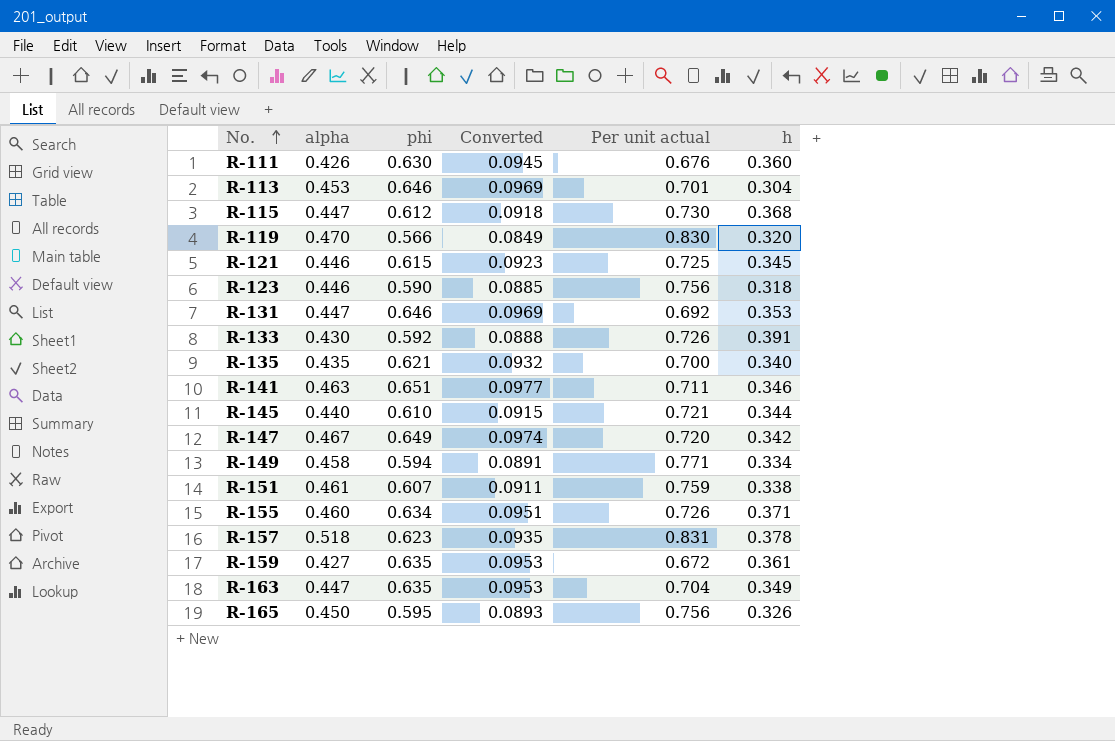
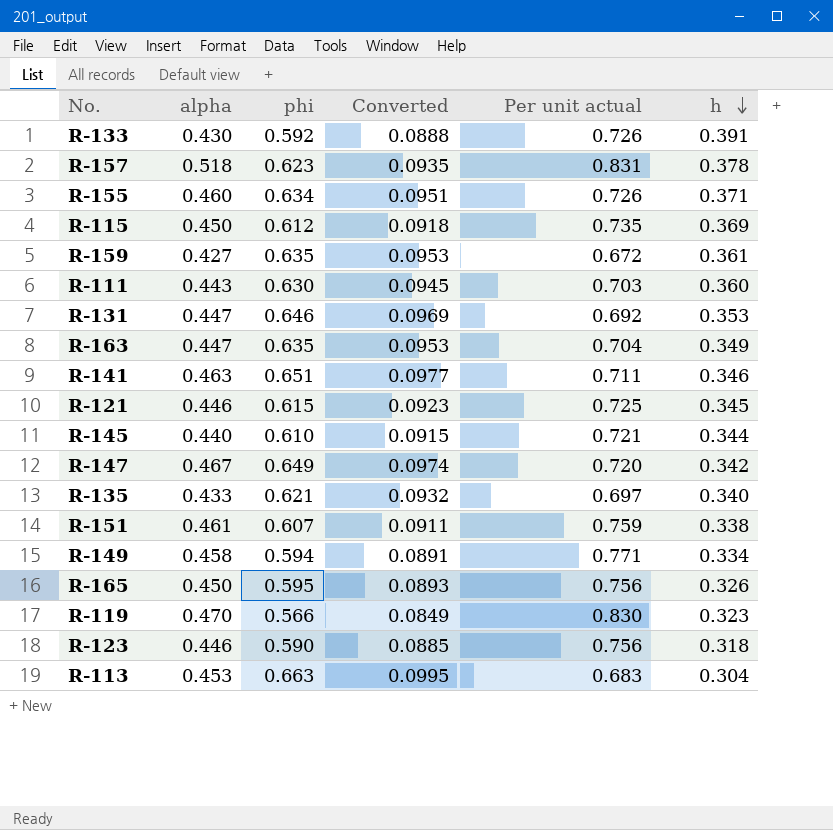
row order: No. ascending -> h descending
R-115 | alpha: 0.447 -> 0.450
R-115 | Per unit actual: 0.730 -> 0.735
R-115 | h: 0.368 -> 0.369
R-111 | alpha: 0.426 -> 0.443
R-111 | Per unit actual: 0.676 -> 0.703
R-135 | alpha: 0.435 -> 0.433
R-135 | Per unit actual: 0.700 -> 0.697
R-119 | h: 0.320 -> 0.323
R-113 | phi: 0.646 -> 0.663
R-113 | Converted: 0.0969 -> 0.0995
R-113 | Per unit actual: 0.701 -> 0.683

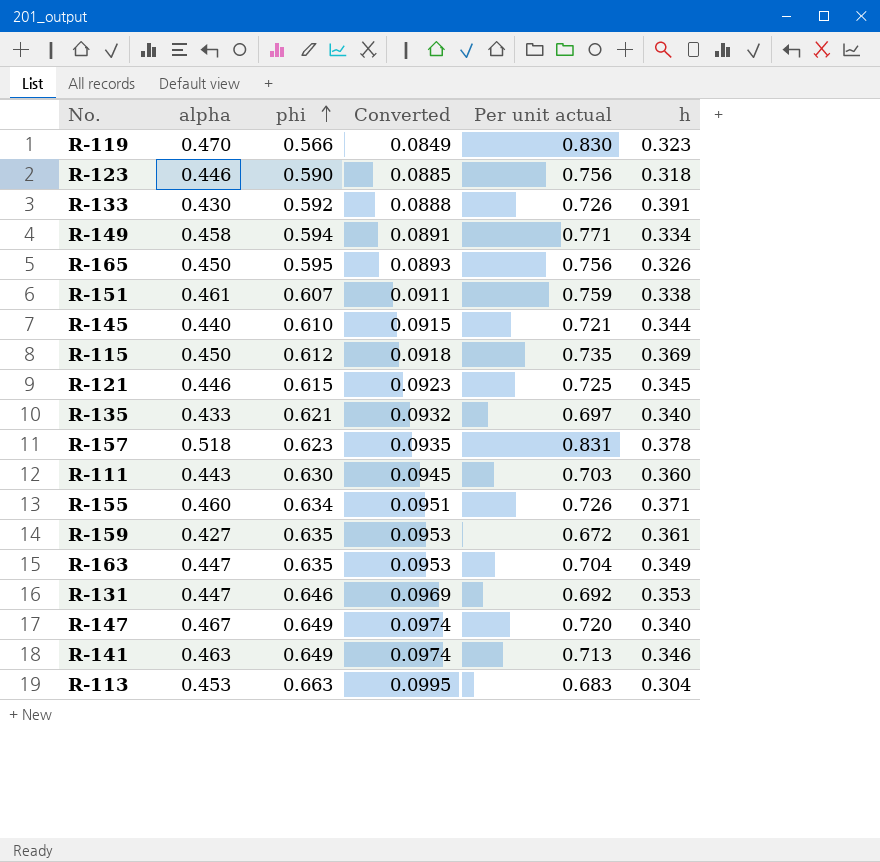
row order: h descending -> phi ascending
R-147 | h: 0.342 -> 0.340
R-141 | phi: 0.651 -> 0.649
R-141 | Converted: 0.0977 -> 0.0974
R-141 | Per unit actual: 0.711 -> 0.713

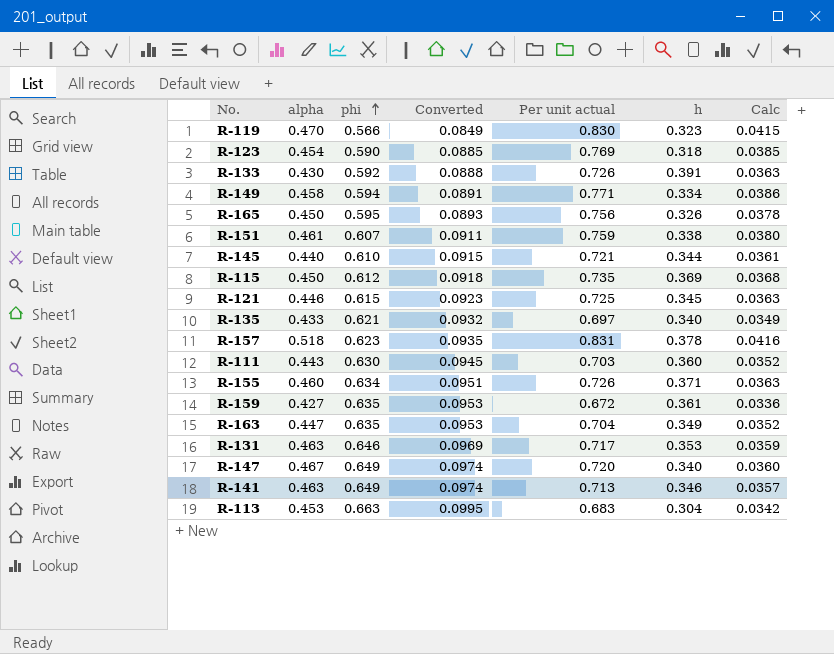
column Calc | formula: none -> [Per unit actual] * 0.05
R-123 | alpha: 0.446 -> 0.454
R-123 | Per unit actual: 0.756 -> 0.769
R-131 | alpha: 0.447 -> 0.463
R-131 | Per unit actual: 0.692 -> 0.717

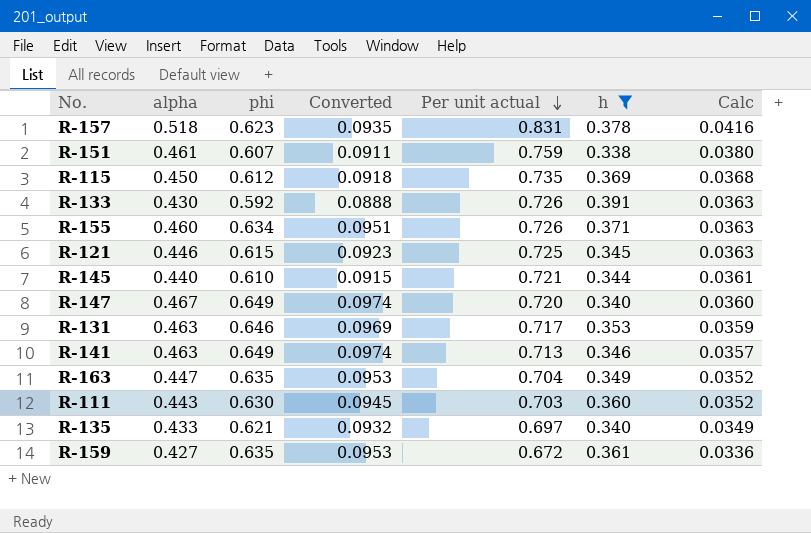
filter: none -> h >= 0.338
row order: phi ascending -> Per unit actual descending

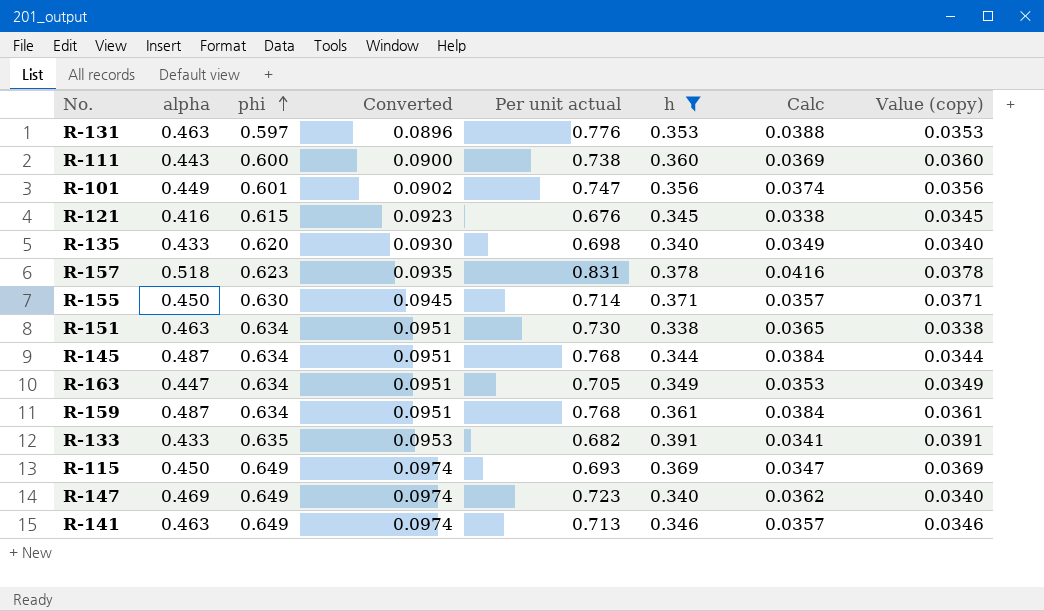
row order: Per unit actual descending -> phi ascending
column Value (copy) | formula: none -> [h] * 0.1
R-131 | phi: 0.646 -> 0.597
R-131 | Converted: 0.0969 -> 0.0896
R-131 | Per unit actual: 0.717 -> 0.776
R-131 | Calc: 0.0359 -> 0.0388
R-111 | phi: 0.630 -> 0.600
R-111 | Converted: 0.0945 -> 0.0900
R-111 | Per unit actual: 0.703 -> 0.738
R-111 | Calc: 0.0352 -> 0.0369
row R-101: none -> 0.449 | 0.601 | 0.0902 | 0.747 | 0.356 | 0.0374 | 0.0356
R-121 | alpha: 0.446 -> 0.416
R-121 | Per unit actual: 0.725 -> 0.676
R-121 | Calc: 0.0363 -> 0.0338
R-135 | phi: 0.621 -> 0.620
R-135 | Converted: 0.0932 -> 0.0930
R-135 | Per unit actual: 0.697 -> 0.698
R-155 | alpha: 0.460 -> 0.450
R-155 | phi: 0.634 -> 0.630
R-155 | Converted: 0.0951 -> 0.0945
R-155 | Per unit actual: 0.726 -> 0.714
R-155 | Calc: 0.0363 -> 0.0357
R-151 | alpha: 0.461 -> 0.463
R-151 | phi: 0.607 -> 0.634
R-151 | Converted: 0.0911 -> 0.0951
R-151 | Per unit actual: 0.759 -> 0.730
R-151 | Calc: 0.0380 -> 0.0365
R-145 | alpha: 0.440 -> 0.487
R-145 | phi: 0.610 -> 0.634
R-145 | Converted: 0.0915 -> 0.0951
R-145 | Per unit actual: 0.721 -> 0.768
R-145 | Calc: 0.0361 -> 0.0384
R-163 | phi: 0.635 -> 0.634
R-163 | Converted: 0.0953 -> 0.0951
R-163 | Per unit actual: 0.704 -> 0.705
R-163 | Calc: 0.0352 -> 0.0353
R-159 | alpha: 0.427 -> 0.487
R-159 | phi: 0.635 -> 0.634
R-159 | Converted: 0.0953 -> 0.0951
R-159 | Per unit actual: 0.672 -> 0.768
R-159 | Calc: 0.0336 -> 0.0384
R-133 | alpha: 0.430 -> 0.433
R-133 | phi: 0.592 -> 0.635
R-133 | Converted: 0.0888 -> 0.0953
R-133 | Per unit actual: 0.726 -> 0.682
R-133 | Calc: 0.0363 -> 0.0341
R-115 | phi: 0.612 -> 0.649
R-115 | Converted: 0.0918 -> 0.0974
R-115 | Per unit actual: 0.735 -> 0.693
R-115 | Calc: 0.0368 -> 0.0347
R-147 | alpha: 0.467 -> 0.469
R-147 | Per unit actual: 0.720 -> 0.723
R-147 | Calc: 0.0360 -> 0.0362

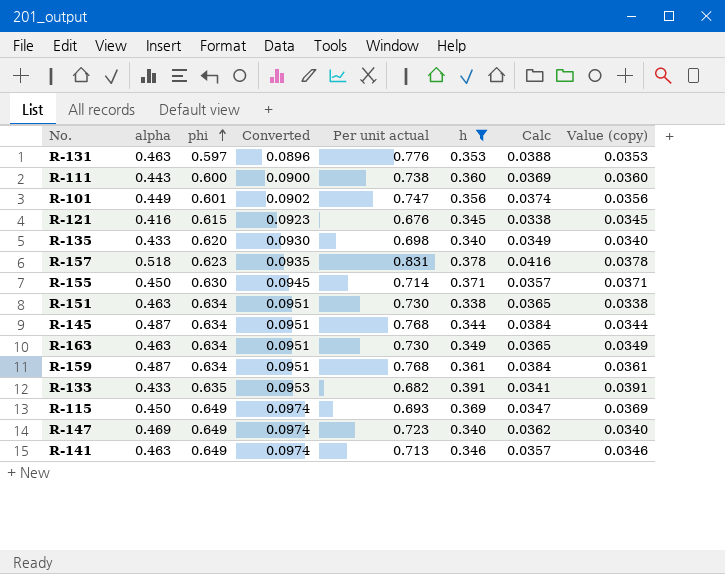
R-163 | alpha: 0.447 -> 0.463
R-163 | Per unit actual: 0.705 -> 0.730
R-163 | Calc: 0.0353 -> 0.0365

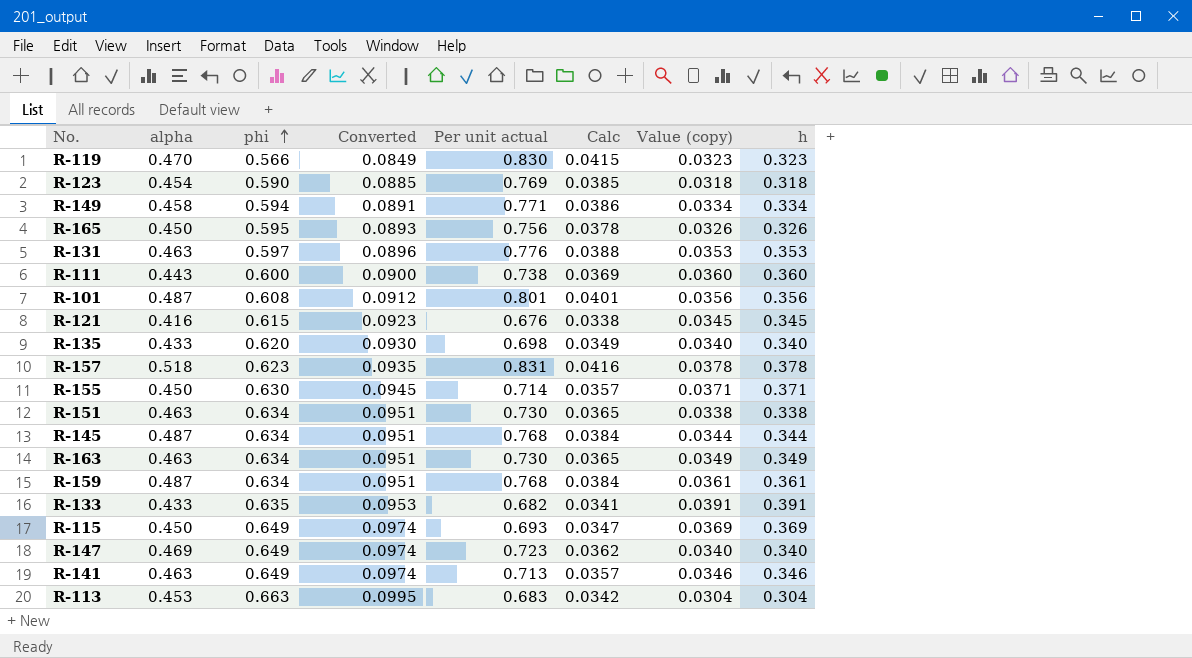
filter: h >= 0.338 -> none
column h | position: 6 -> 8
R-101 | alpha: 0.449 -> 0.487
R-101 | phi: 0.601 -> 0.608
R-101 | Converted: 0.0902 -> 0.0912
R-101 | Per unit actual: 0.747 -> 0.801
R-101 | Calc: 0.0374 -> 0.0401

